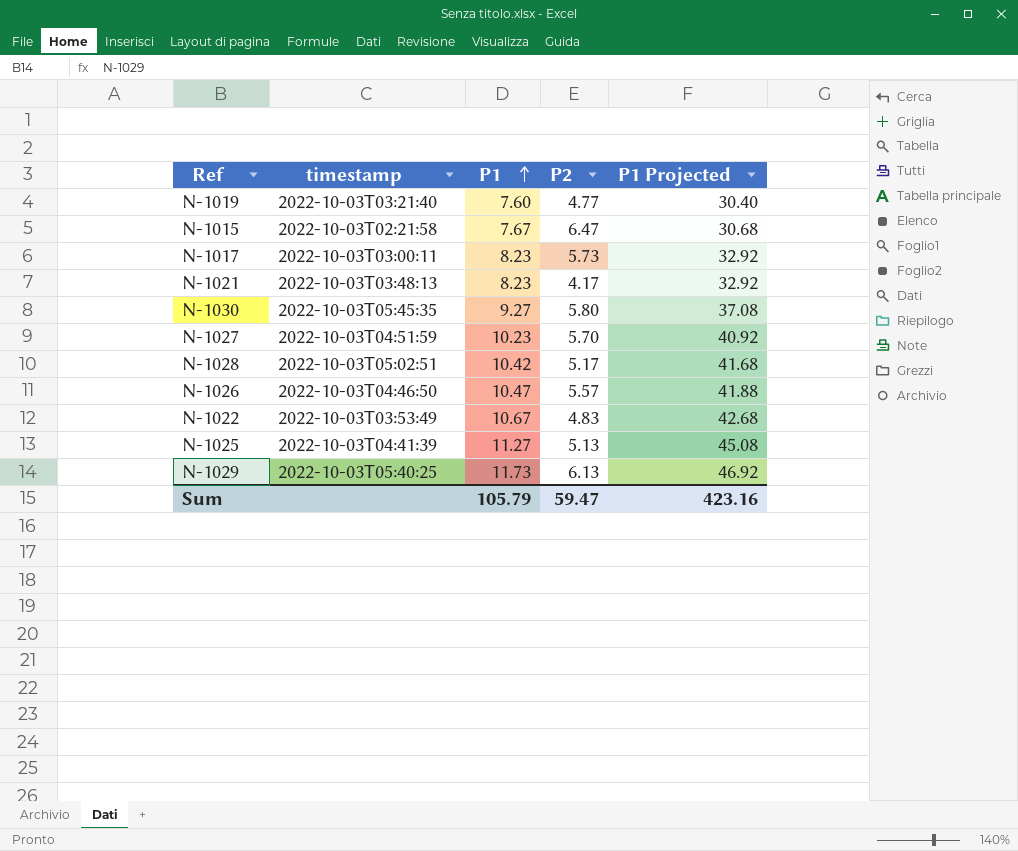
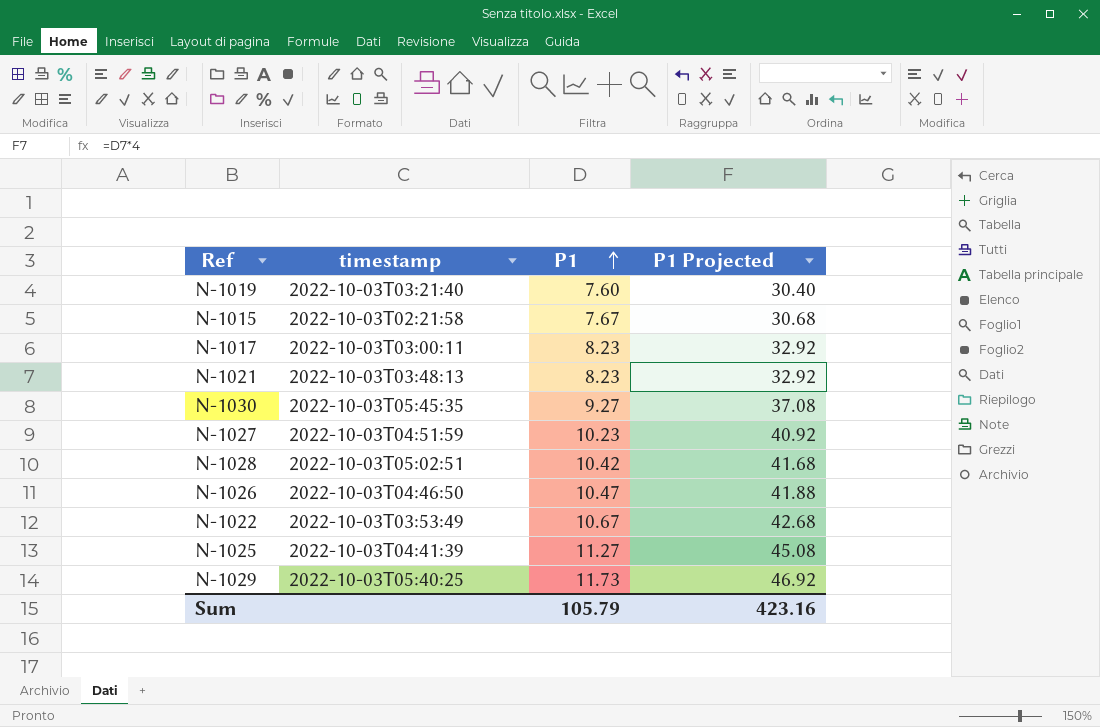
column P2 | position: 4 -> none

